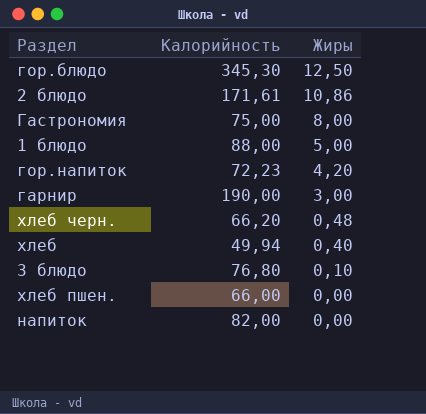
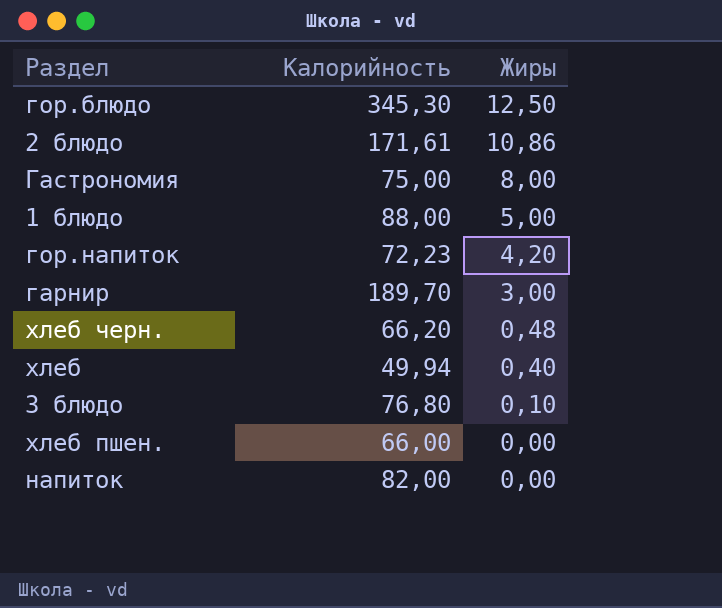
гарнир | Калорийность: 190,00 -> 189,70

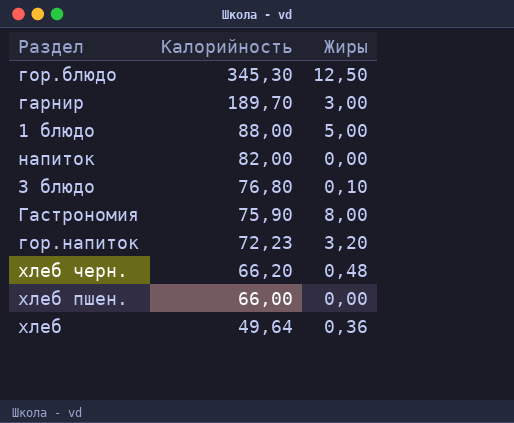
row order: Жиры descending -> Калорийность descending
row 2 блюдо: 171,61 | 10,86 -> none
Гастрономия | Калорийность: 75,00 -> 75,90
гор.напиток | Жиры: 4,20 -> 3,20
хлеб | Калорийность: 49,94 -> 49,64
хлеб | Жиры: 0,40 -> 0,36

